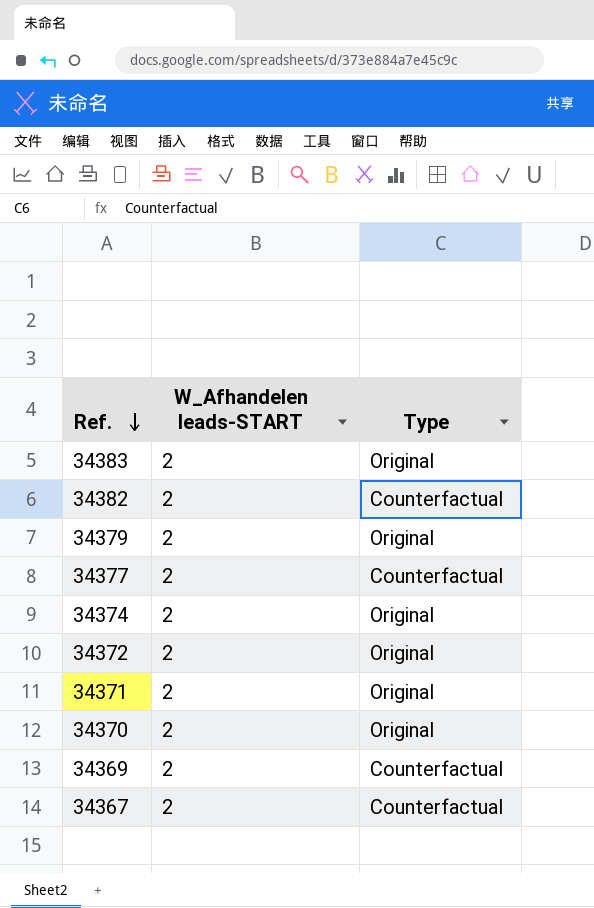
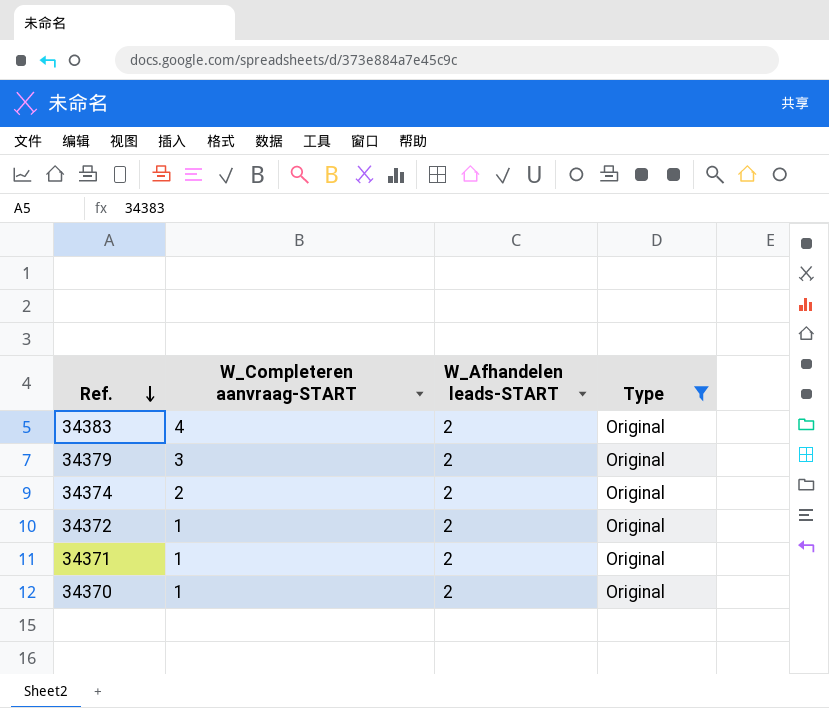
filter: none -> Type = Original
column W_Completeren aanvraag-START | position: none -> 2

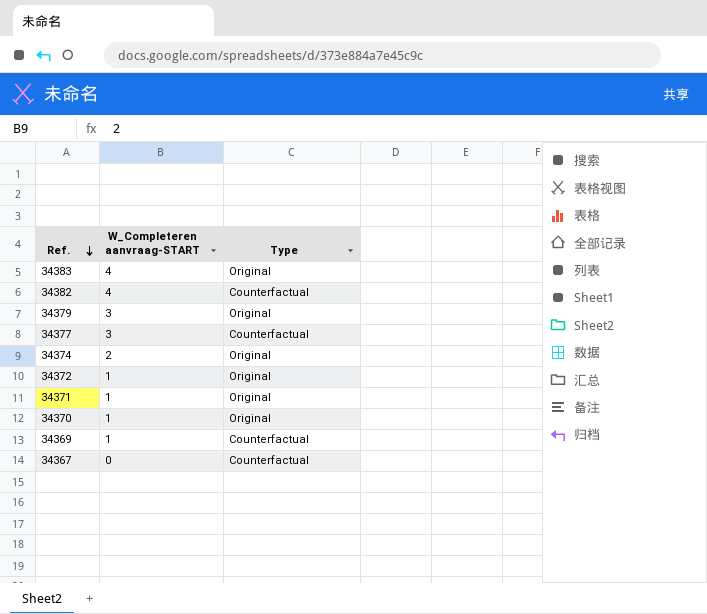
filter: Type = Original -> none
column W_Afhandelen leads-START | position: 3 -> none

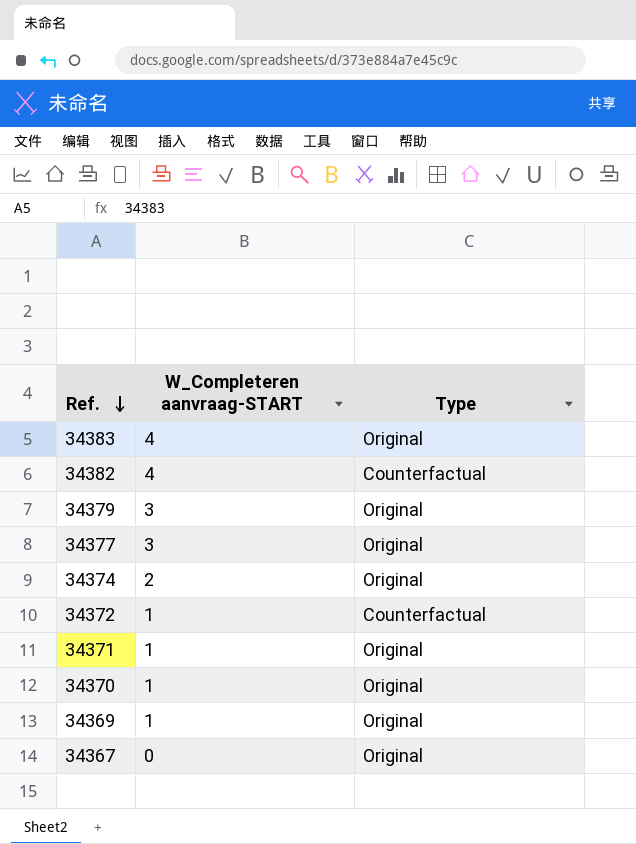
34377 | Type: Counterfactual -> Original
34372 | Type: Original -> Counterfactual
34369 | Type: Counterfactual -> Original
34367 | Type: Counterfactual -> Original

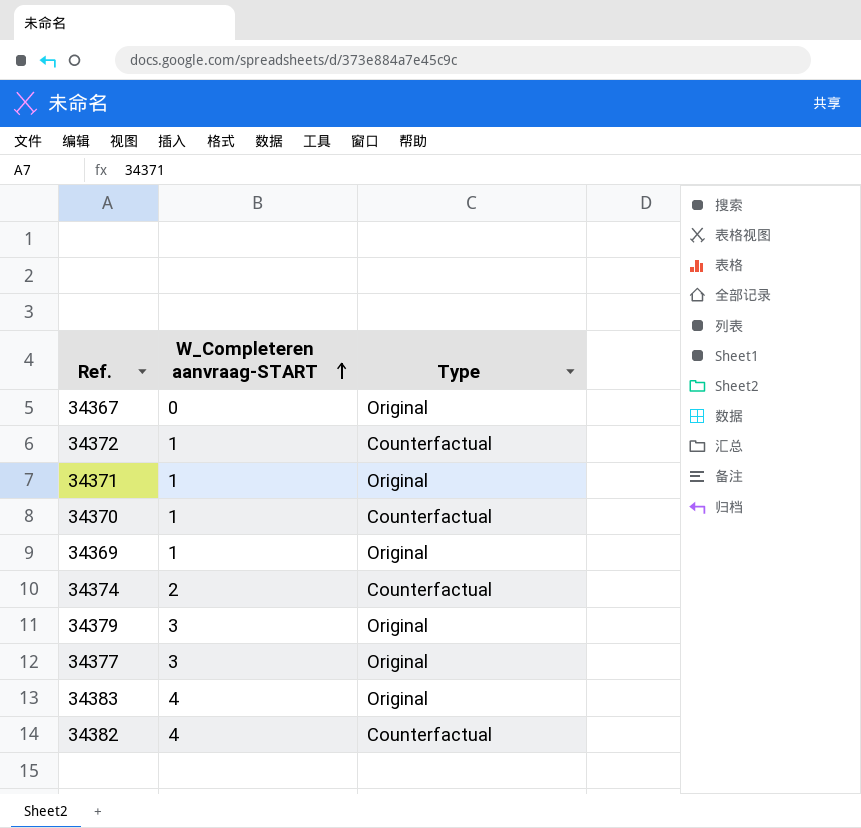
row order: Ref. descending -> W_Completeren aanvraag-START ascending
34370 | Type: Original -> Counterfactual
34374 | Type: Original -> Counterfactual

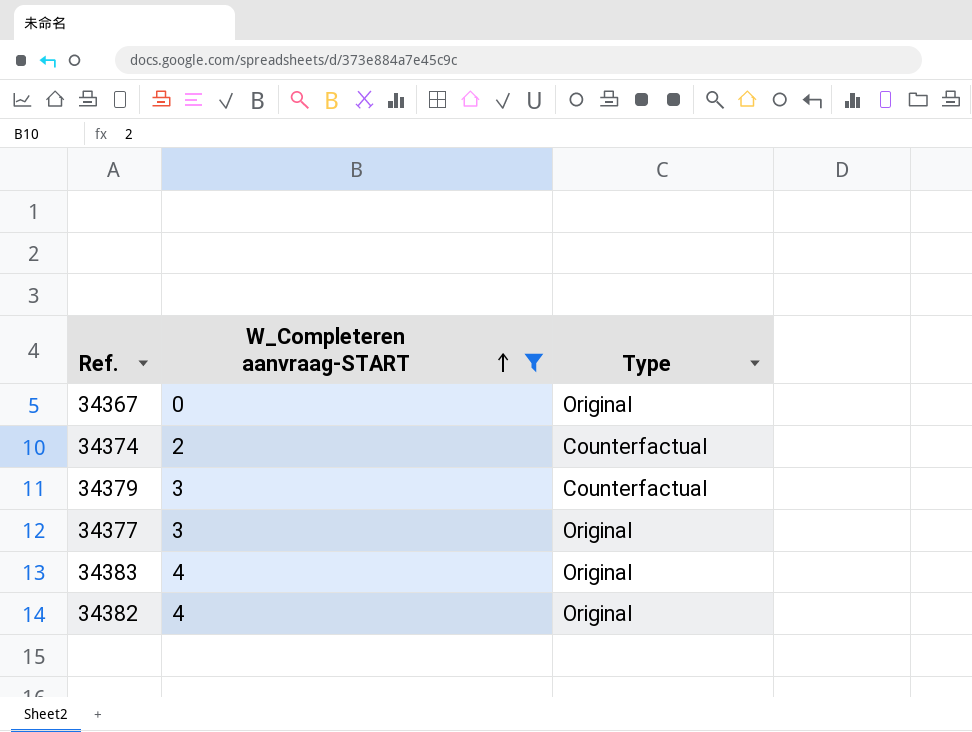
filter: none -> W_Completeren aanvraag-START != 1
34379 | Type: Original -> Counterfactual
34382 | Type: Counterfactual -> Original

